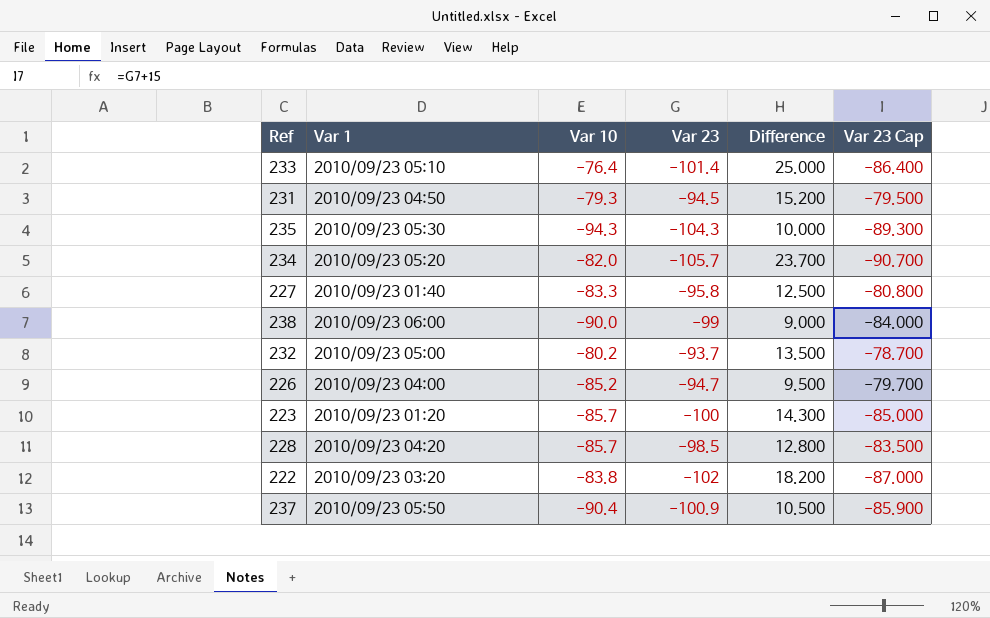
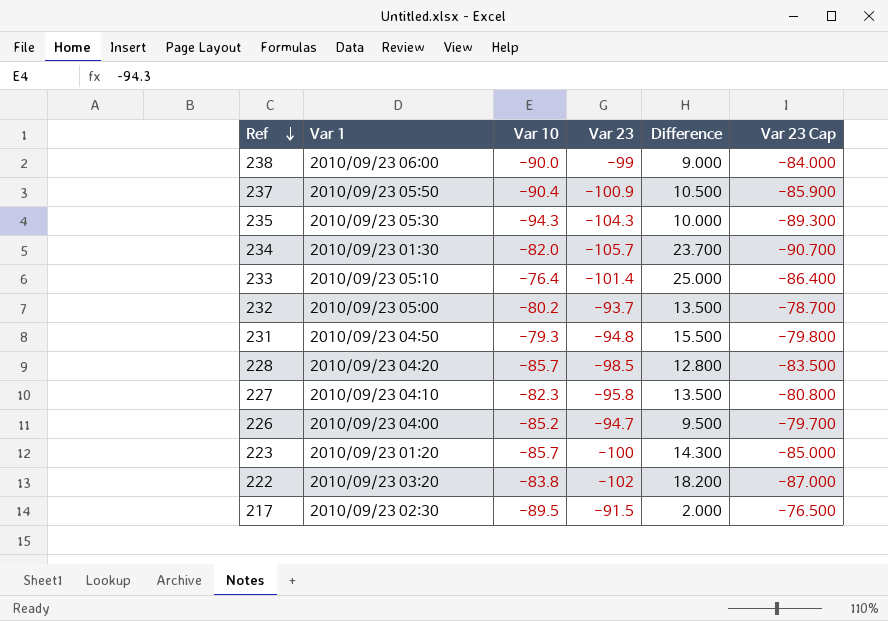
row order: none -> Ref descending
234 | Var 1: 2010/09/23 05:20 -> 2010/09/23 01:30
231 | Var 23: -94.5 -> -94.8
231 | Difference: 15.200 -> 15.500
231 | Var 23 Cap: -79.500 -> -79.800
227 | Var 1: 2010/09/23 01:40 -> 2010/09/23 04:10
227 | Var 10: -83.3 -> -82.3
227 | Difference: 12.500 -> 13.500
row 217: none -> 2010/09/23 02:30 | -89.5 | -91.5 | 2.000 | -76.500

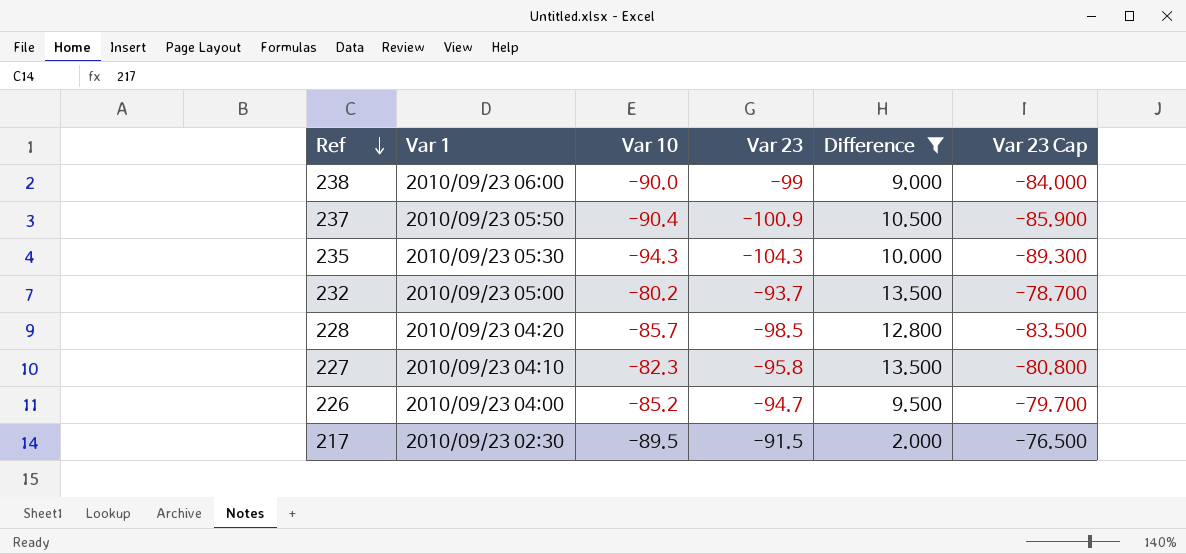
filter: none -> Difference <= 13.500

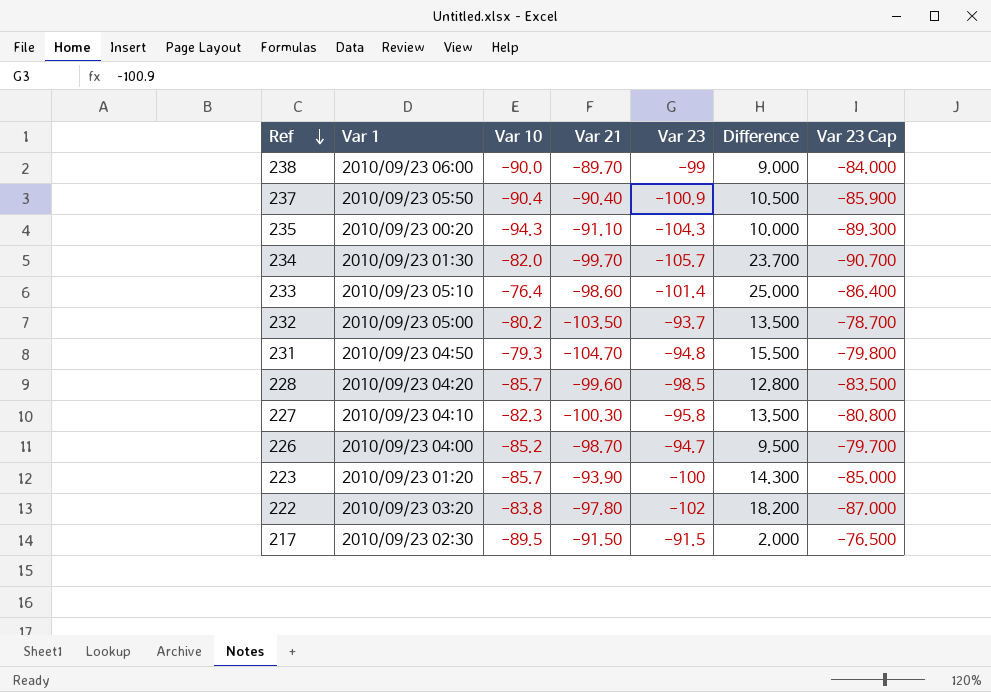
filter: Difference <= 13.500 -> none
column Var 21 | position: none -> 4
235 | Var 1: 2010/09/23 05:30 -> 2010/09/23 00:20

